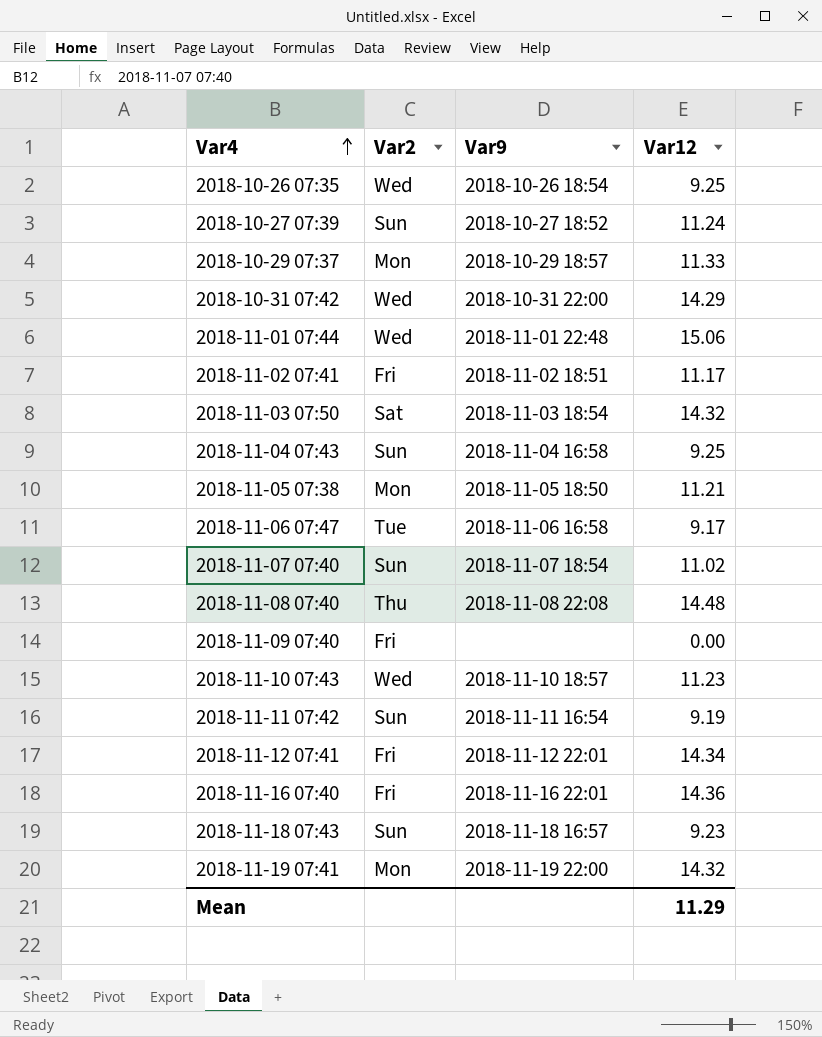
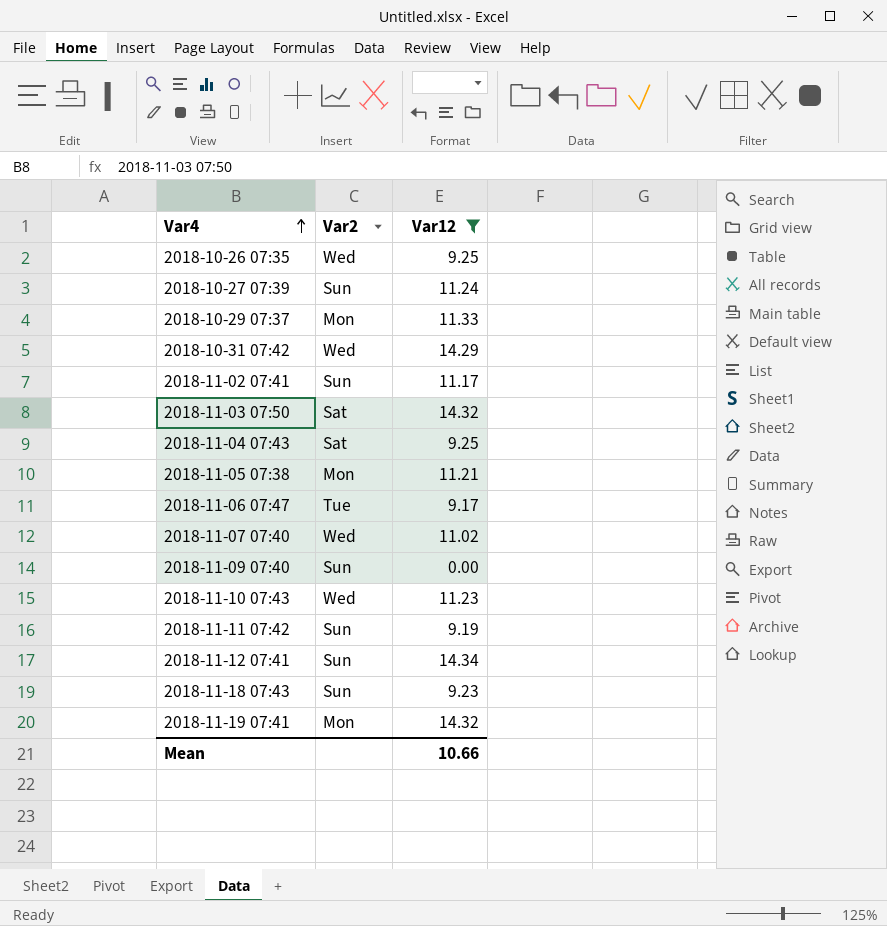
filter: none -> Var12 <= 14.34
column Var9 | position: 3 -> none
2018-11-02 07:41 | Var2: Fri -> Sun
2018-11-04 07:43 | Var2: Sun -> Sat
2018-11-07 07:40 | Var2: Sun -> Wed
2018-11-09 07:40 | Var2: Fri -> Sun
2018-11-12 07:41 | Var2: Fri -> Sun
Mean | Var12: 11.29 -> 10.66

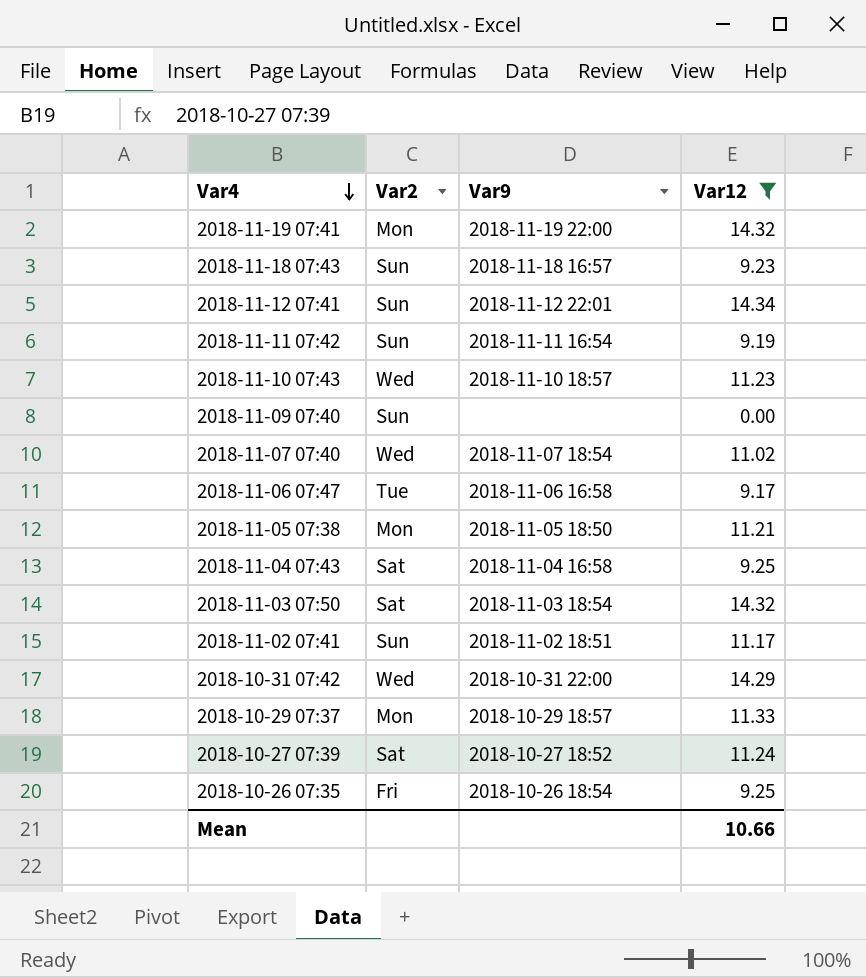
row order: Var4 ascending -> Var4 descending
column Var9 | position: none -> 3
2018-10-27 07:39 | Var2: Sun -> Sat
2018-10-26 07:35 | Var2: Wed -> Fri

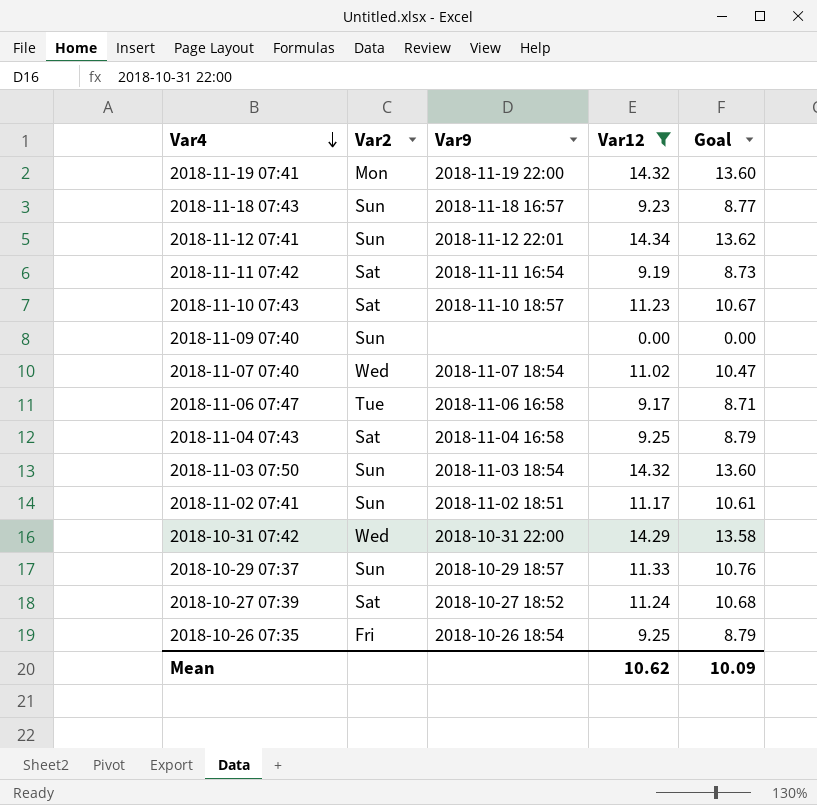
column Goal | formula: none -> [Var12] * 0.95
row 2018-11-05 07:38: Mon | 2018-11-05 18:50 | 11.21 -> none
2018-11-11 07:42 | Var2: Sun -> Sat
2018-11-10 07:43 | Var2: Wed -> Sat
2018-11-03 07:50 | Var2: Sat -> Sun
2018-10-29 07:37 | Var2: Mon -> Sun
Mean | Var12: 10.66 -> 10.62

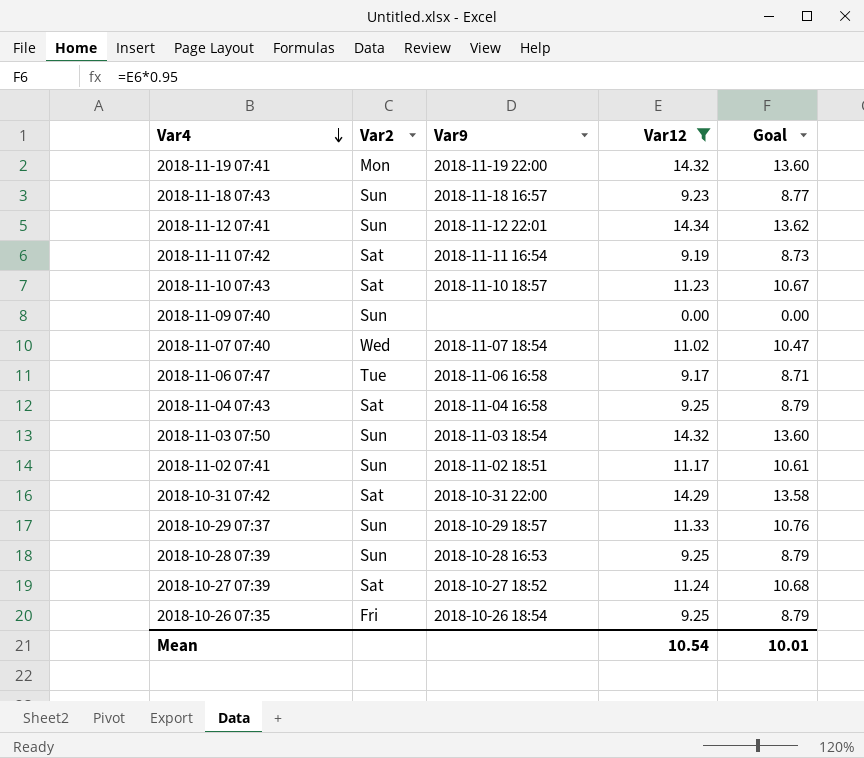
2018-10-31 07:42 | Var2: Wed -> Sat
row 2018-10-28 07:39: none -> Sun | 2018-10-28 16:53 | 9.25 | 8.79
Mean | Var12: 10.62 -> 10.54
Mean | Goal: 10.09 -> 10.01

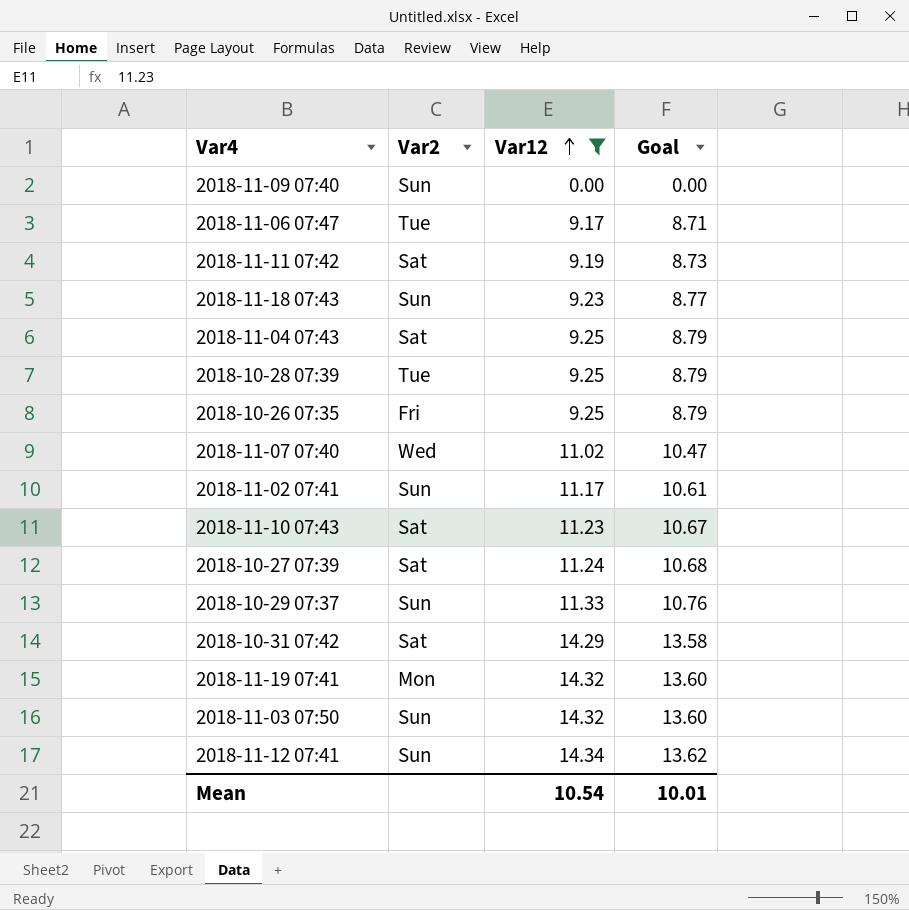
row order: Var4 descending -> Var12 ascending
column Var9 | position: 3 -> none
2018-10-28 07:39 | Var2: Sun -> Tue

